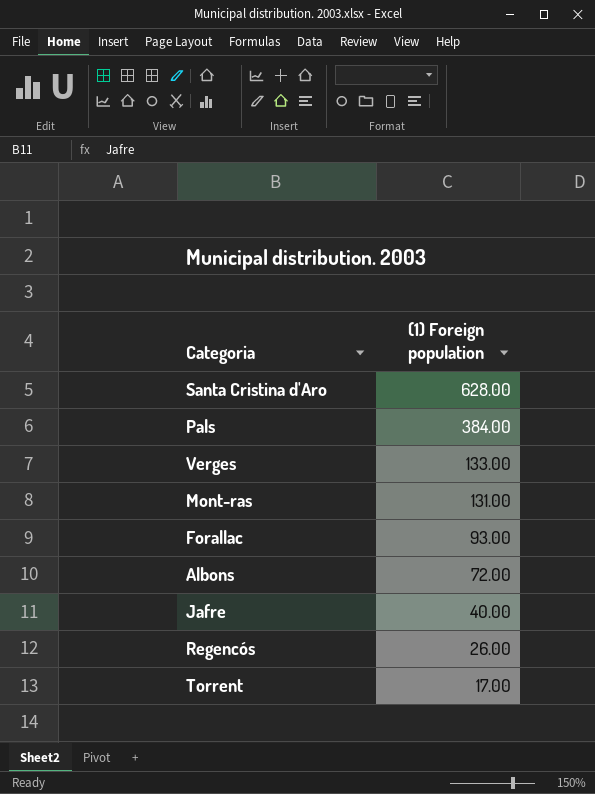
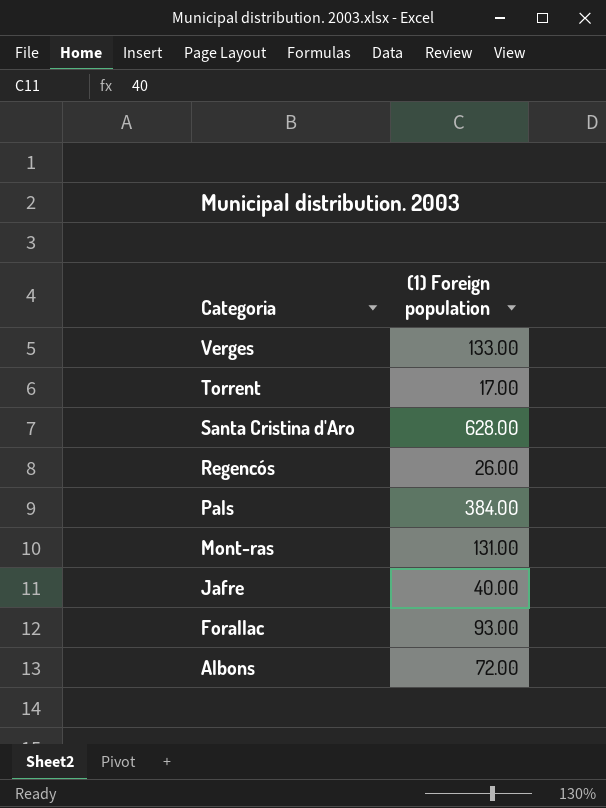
row order: (1) Foreign population descending -> Categoria descending

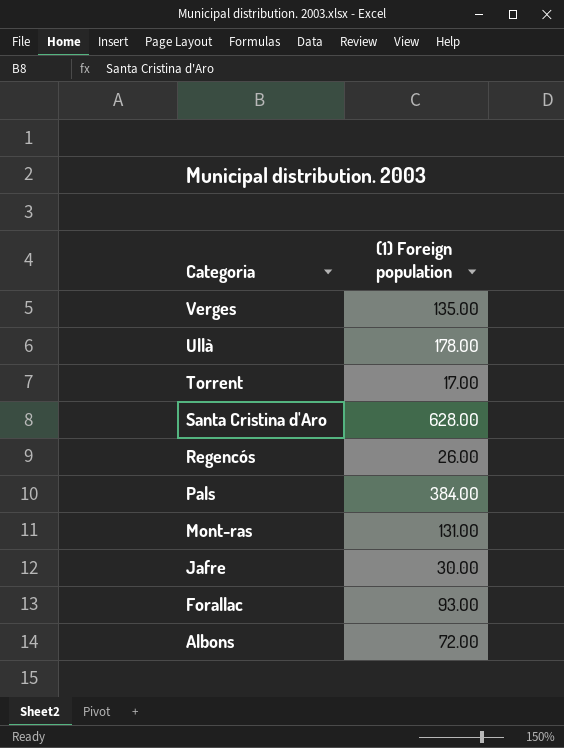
Verges | (1) Foreign population: 133.00 -> 135.00
row Ullà: none -> 178.00
Jafre | (1) Foreign population: 40.00 -> 30.00

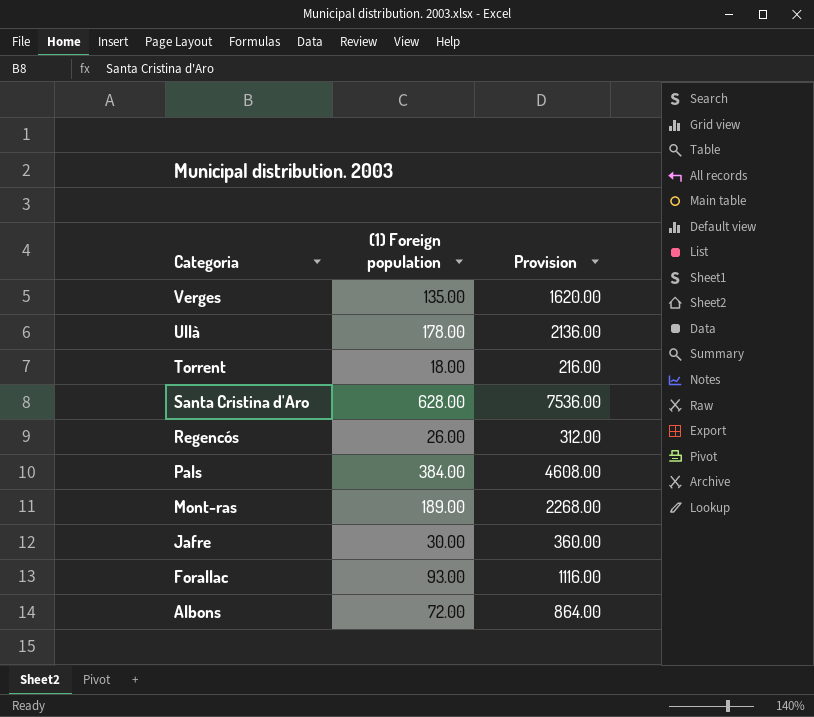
column Provision | formula: none -> [(1) Foreign population] * 12
Torrent | (1) Foreign population: 17.00 -> 18.00
Mont-ras | (1) Foreign population: 131.00 -> 189.00

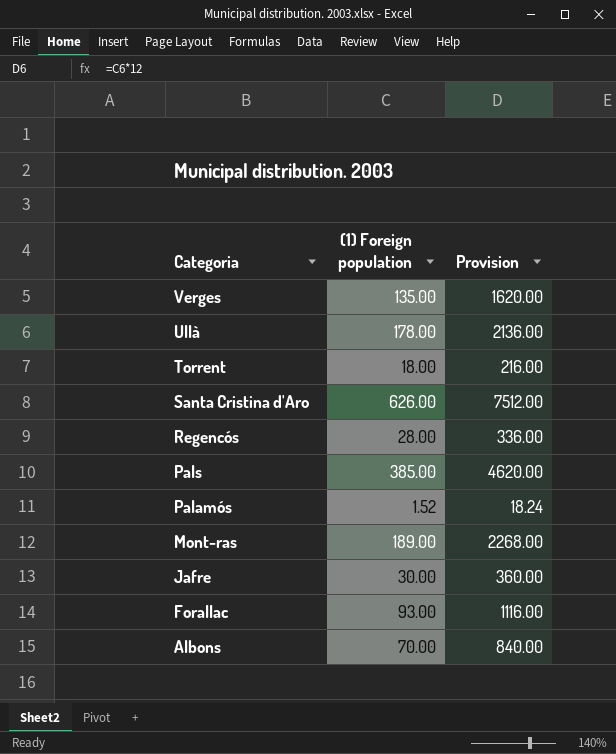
Santa Cristina d'Aro | (1) Foreign population: 628.00 -> 626.00
Santa Cristina d'Aro | Provision: 7536.00 -> 7512.00
Regencós | (1) Foreign population: 26.00 -> 28.00
Regencós | Provision: 312.00 -> 336.00
Pals | (1) Foreign population: 384.00 -> 385.00
Pals | Provision: 4608.00 -> 4620.00
row Palamós: none -> 1.52 | 18.24
Albons | (1) Foreign population: 72.00 -> 70.00
Albons | Provision: 864.00 -> 840.00

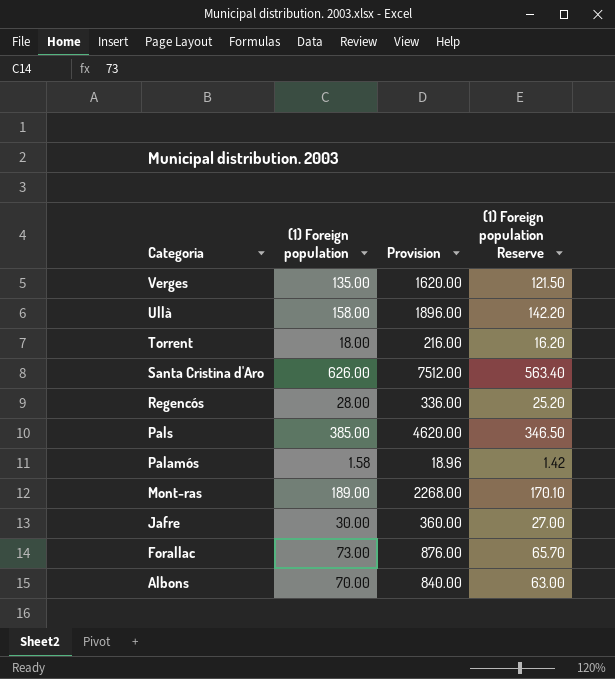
column (1) Foreign population Reserve | formula: none -> [(1) Foreign population] * 0.9
Ullà | (1) Foreign population: 178.00 -> 158.00
Ullà | Provision: 2136.00 -> 1896.00
Palamós | (1) Foreign population: 1.52 -> 1.58
Palamós | Provision: 18.24 -> 18.96
Forallac | (1) Foreign population: 93.00 -> 73.00
Forallac | Provision: 1116.00 -> 876.00

